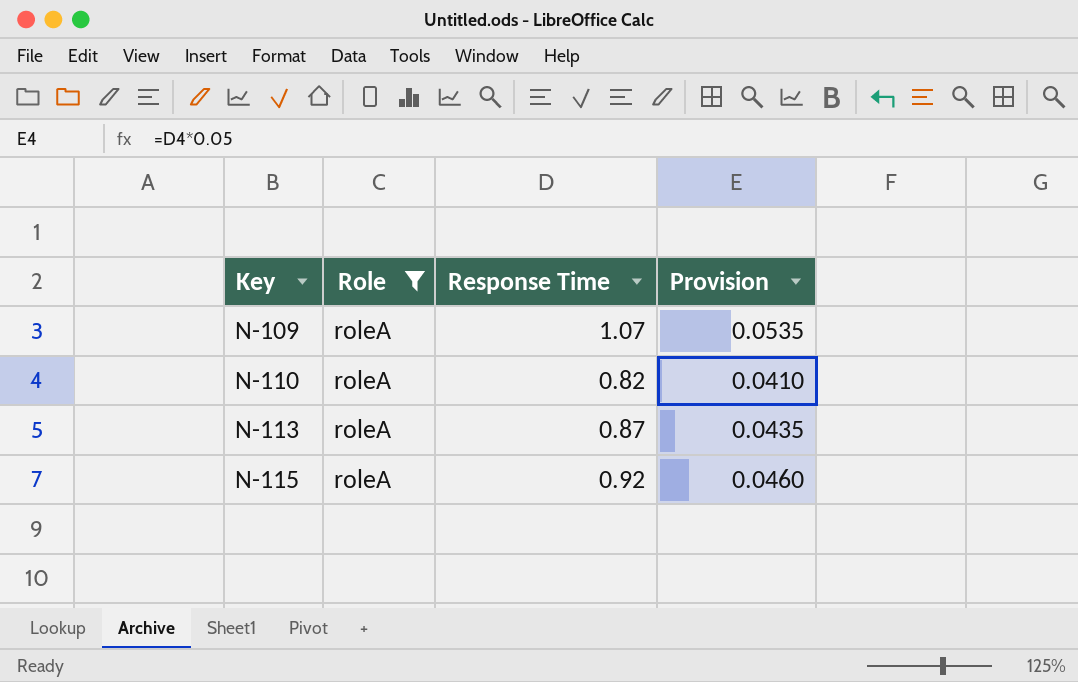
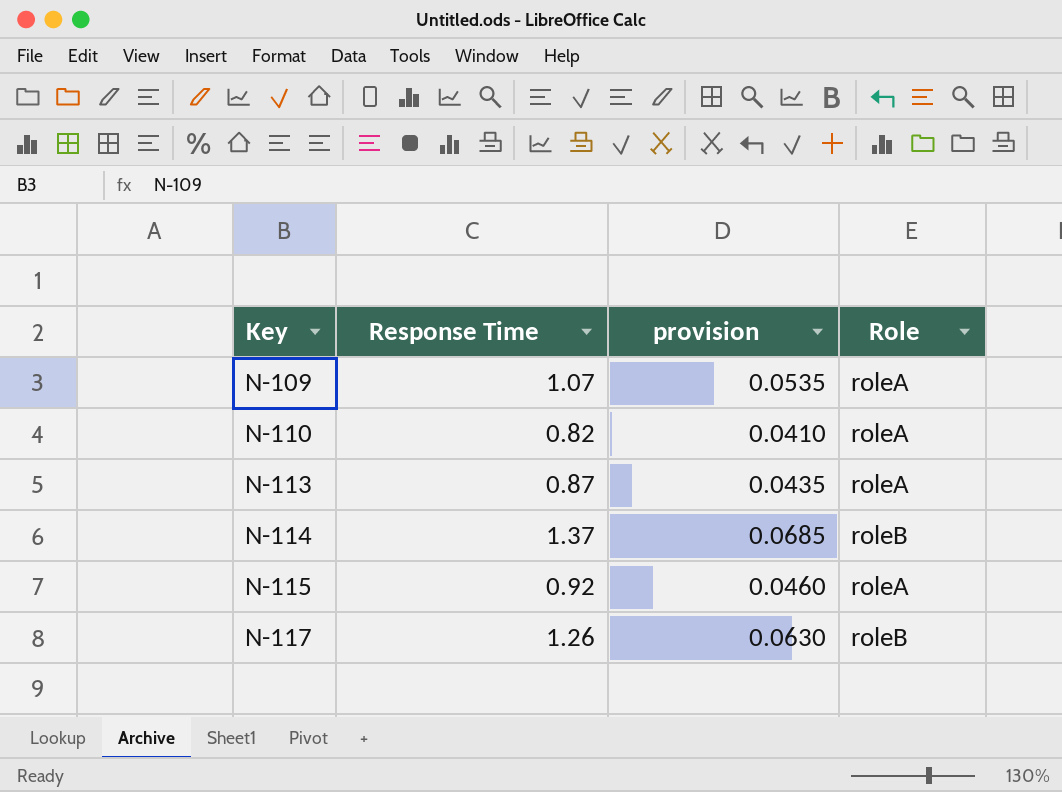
filter: Role = roleA -> none
column name: Provision -> provision
column Role | position: 2 -> 4

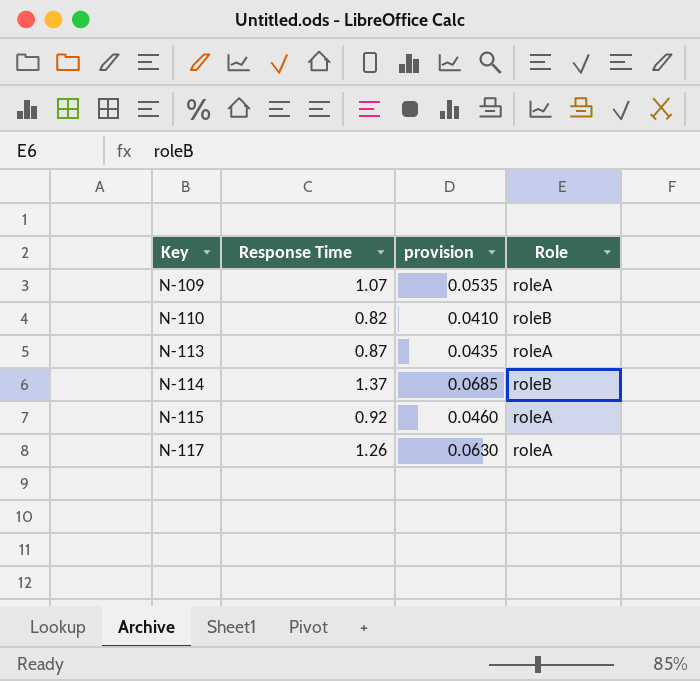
N-110 | Role: roleA -> roleB
N-117 | Role: roleB -> roleA

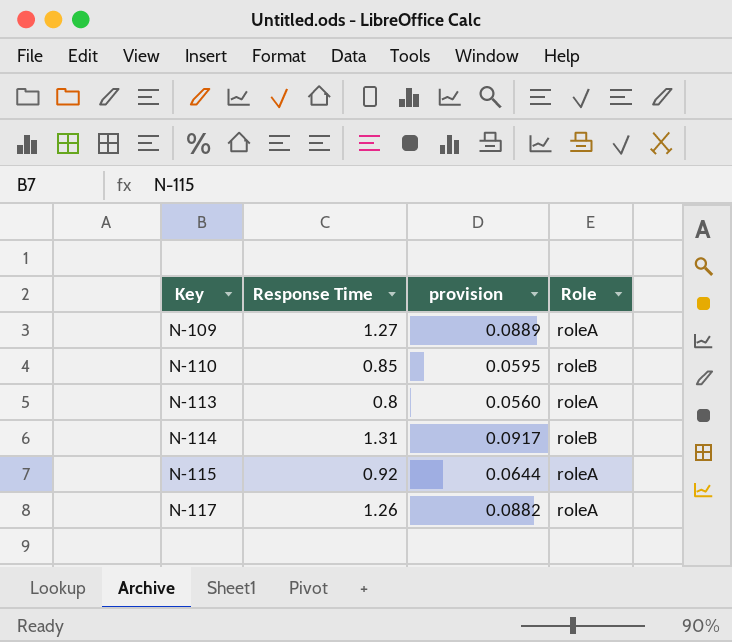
column provision | formula: [Response Time] * 0.05 -> [Response Time] * 0.07
N-109 | Response Time: 1.07 -> 1.27
N-110 | Response Time: 0.82 -> 0.85
N-113 | Response Time: 0.87 -> 0.8
N-114 | Response Time: 1.37 -> 1.31

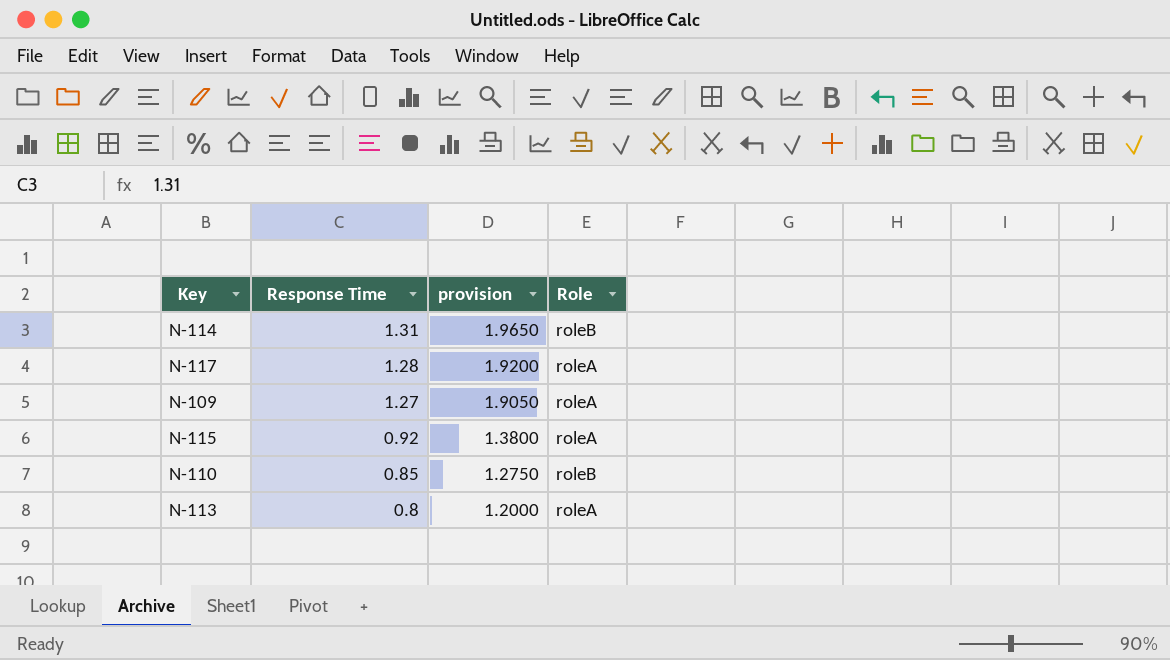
row order: Key ascending -> Response Time descending
column provision | formula: [Response Time] * 0.07 -> [Response Time] * 1.5
N-117 | Response Time: 1.26 -> 1.28

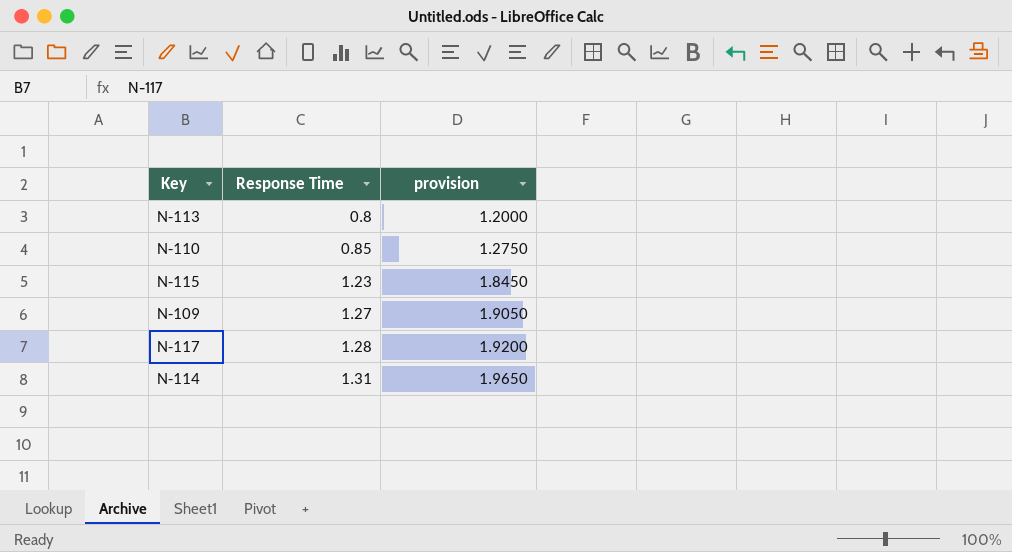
row order: Response Time descending -> Response Time ascending
column Role | position: 4 -> none
N-115 | Response Time: 0.92 -> 1.23
N-115 | provision: 1.3800 -> 1.8450

